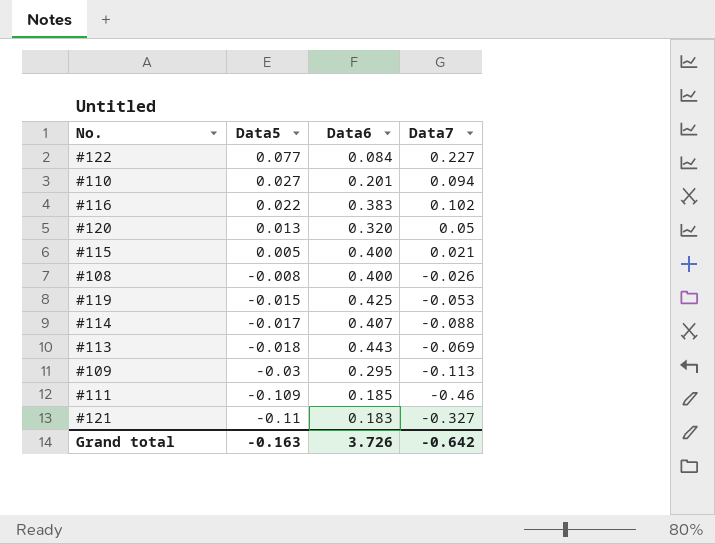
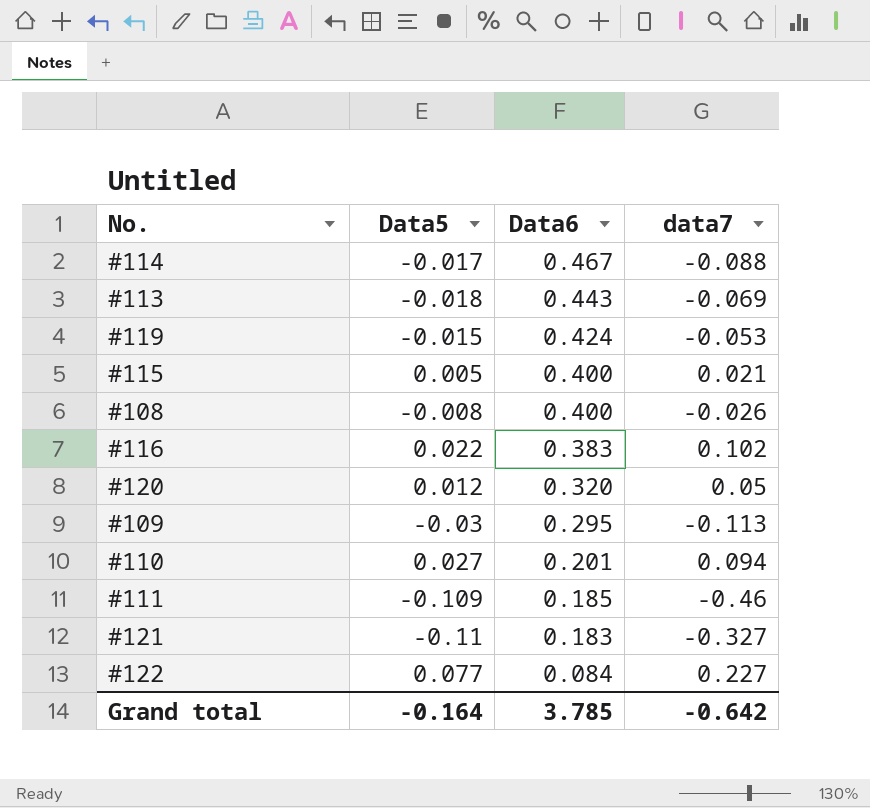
row order: Data5 descending -> Data6 descending
column name: Data7 -> data7
#114 | Data6: 0.407 -> 0.467
#119 | Data6: 0.425 -> 0.424
#120 | Data5: 0.013 -> 0.012
Grand total | Data5: -0.163 -> -0.164
Grand total | Data6: 3.726 -> 3.785

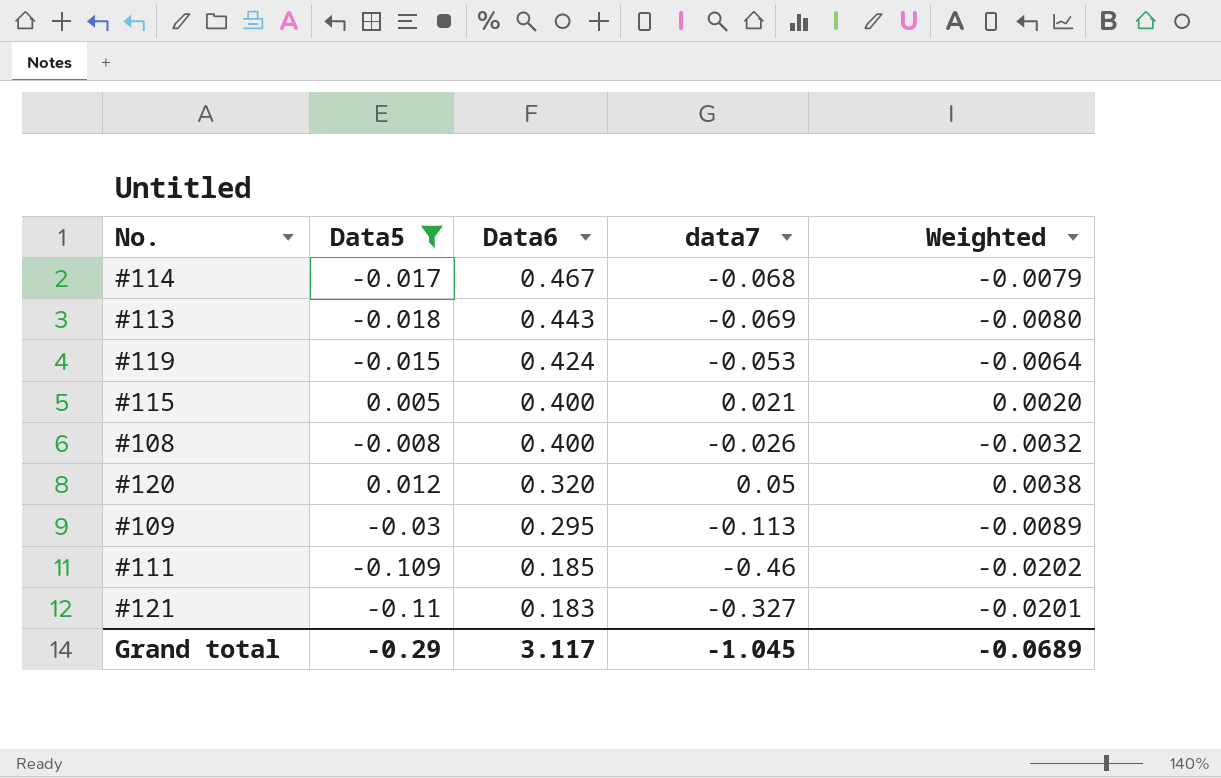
filter: none -> Data5 <= 0.012
column Weighted | formula: none -> [Data5] * [Data6]
#114 | data7: -0.088 -> -0.068
Grand total | Data5: -0.164 -> -0.29
Grand total | Data6: 3.785 -> 3.117
Grand total | data7: -0.642 -> -1.045

